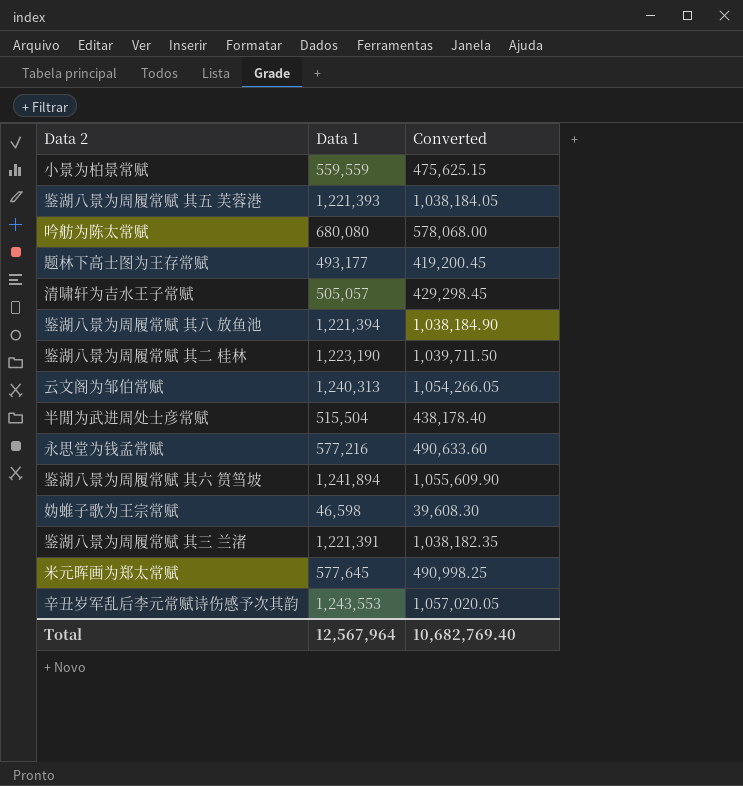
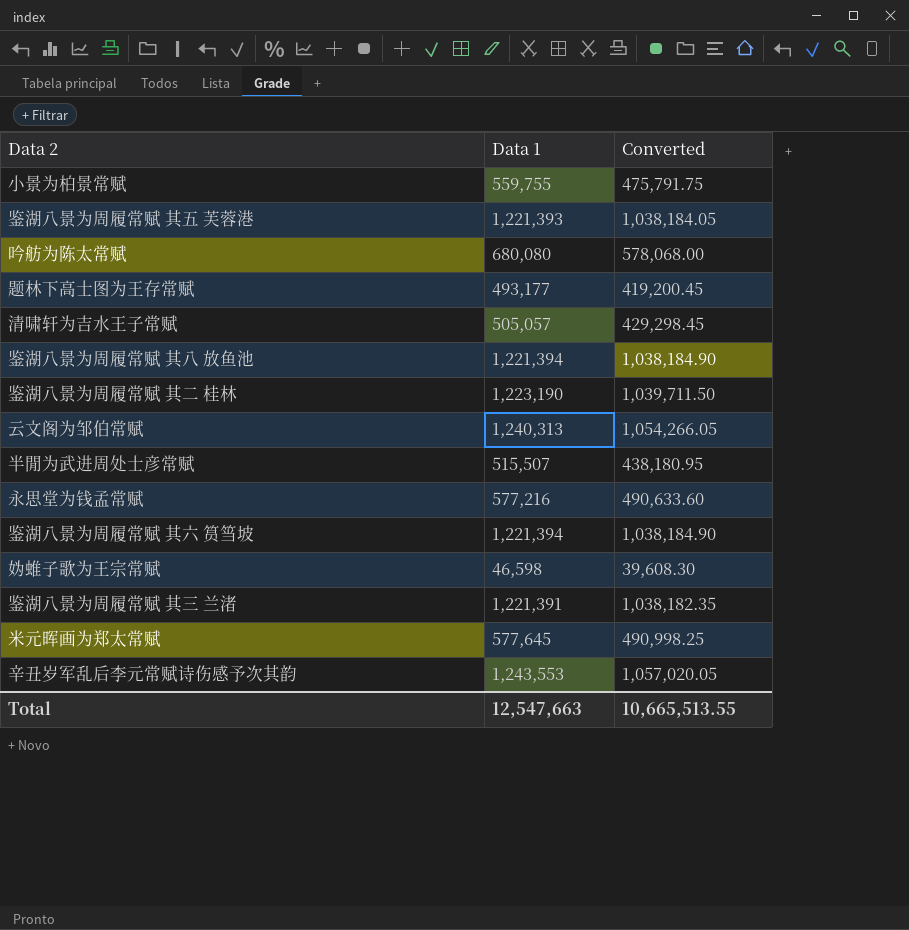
小景为柏景常赋 | Data 1: 559,559 -> 559,755
小景为柏景常赋 | Converted: 475,625.15 -> 475,791.75
半閒为武进周处士彦常赋 | Data 1: 515,504 -> 515,507
半閒为武进周处士彦常赋 | Converted: 438,178.40 -> 438,180.95
鉴湖八景为周履常赋 其六 筼筜坡 | Data 1: 1,241,894 -> 1,221,394
鉴湖八景为周履常赋 其六 筼筜坡 | Converted: 1,055,609.90 -> 1,038,184.90
Total | Data 1: 12,567,964 -> 12,547,663
Total | Converted: 10,682,769.40 -> 10,665,513.55

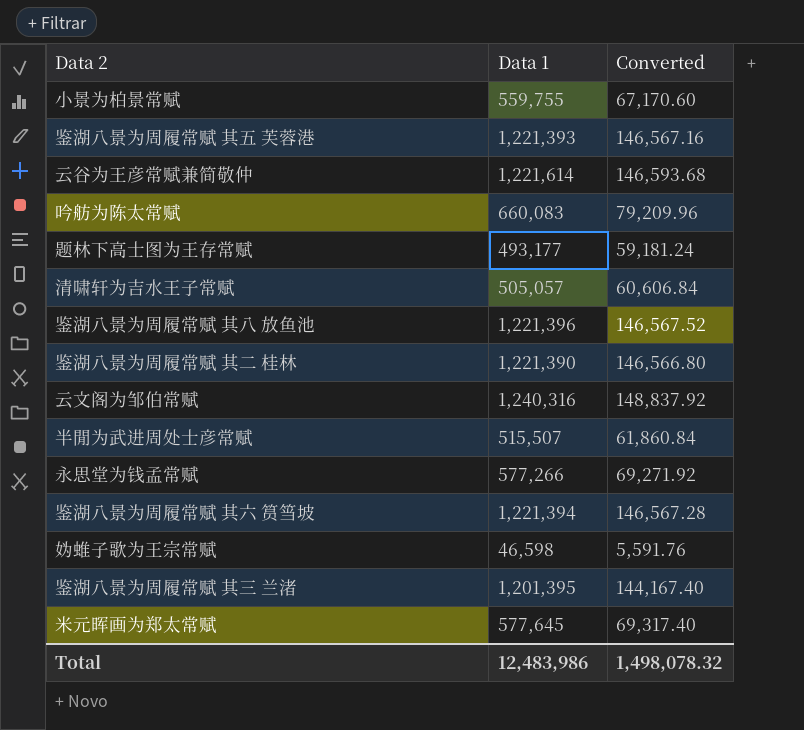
column Converted | formula: [Data 1] * 0.85 -> [Data 1] * 0.12
row 辛丑岁军乱后李元常赋诗伤感予次其韵: 1,243,553 | 1,057,020.05 -> none
row 云谷为王彦常赋兼简敬仲: none -> 1,221,614 | 146,593.68
吟舫为陈太常赋 | Data 1: 680,080 -> 660,083
鉴湖八景为周履常赋 其八 放鱼池 | Data 1: 1,221,394 -> 1,221,396
鉴湖八景为周履常赋 其二 桂林 | Data 1: 1,223,190 -> 1,221,390
云文阁为邹伯常赋 | Data 1: 1,240,313 -> 1,240,316
永思堂为钱孟常赋 | Data 1: 577,216 -> 577,266
鉴湖八景为周履常赋 其三 兰渚 | Data 1: 1,221,391 -> 1,201,395
Total | Data 1: 12,547,663 -> 12,483,986
Total | Converted: 10,665,513.55 -> 1,498,078.32

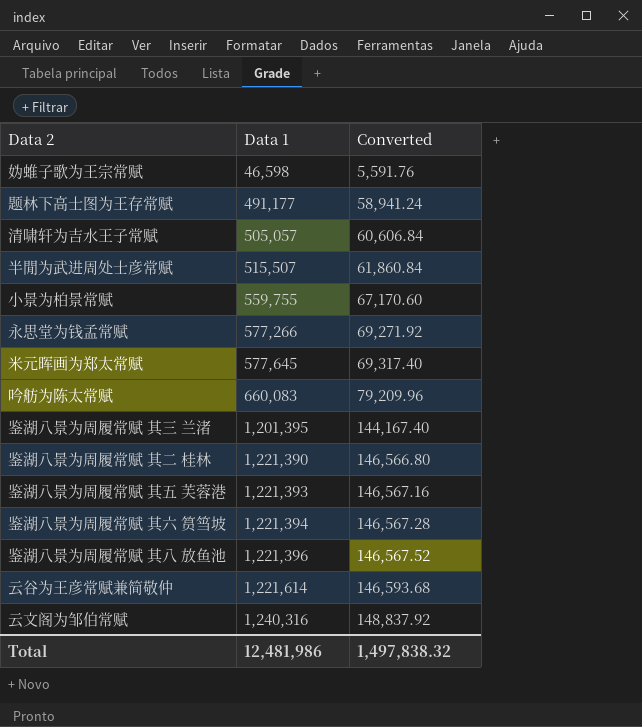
row order: none -> Data 1 ascending
题林下高士图为王存常赋 | Data 1: 493,177 -> 491,177
题林下高士图为王存常赋 | Converted: 59,181.24 -> 58,941.24
Total | Data 1: 12,483,986 -> 12,481,986
Total | Converted: 1,498,078.32 -> 1,497,838.32

